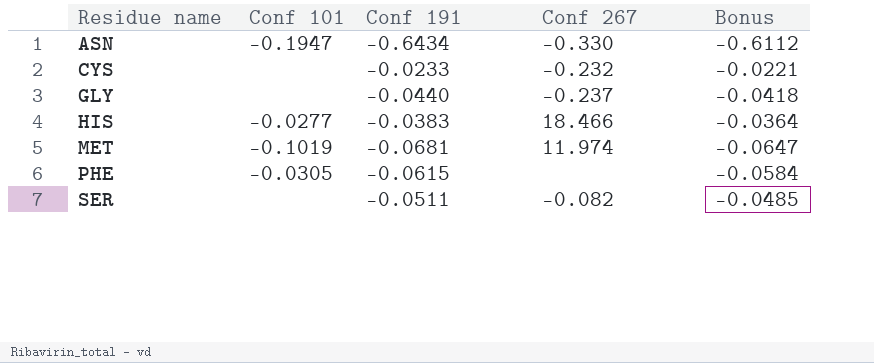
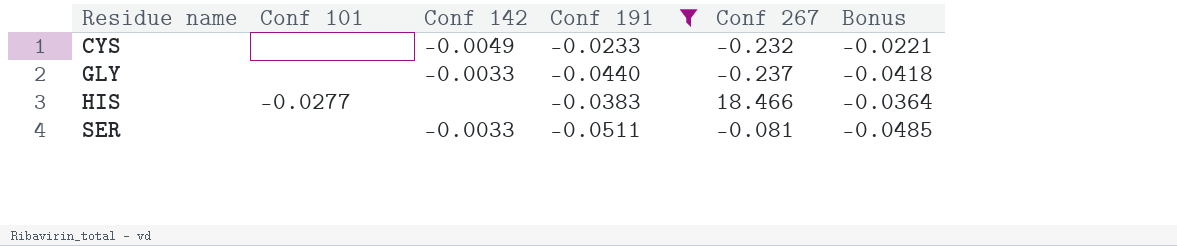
filter: none -> Conf 191 >= -0.0511
column Conf 142 | position: none -> 3
SER | Conf 267: -0.082 -> -0.081

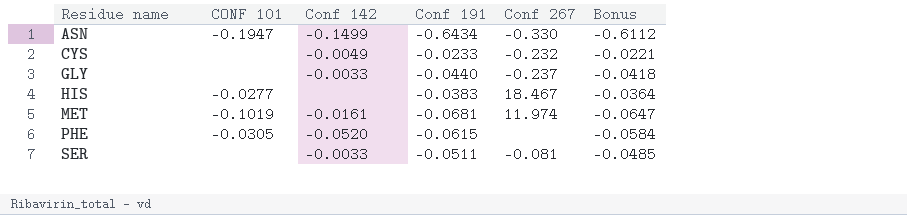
filter: Conf 191 >= -0.0511 -> none
column name: Conf 101 -> CONF 101
HIS | Conf 267: 18.466 -> 18.467

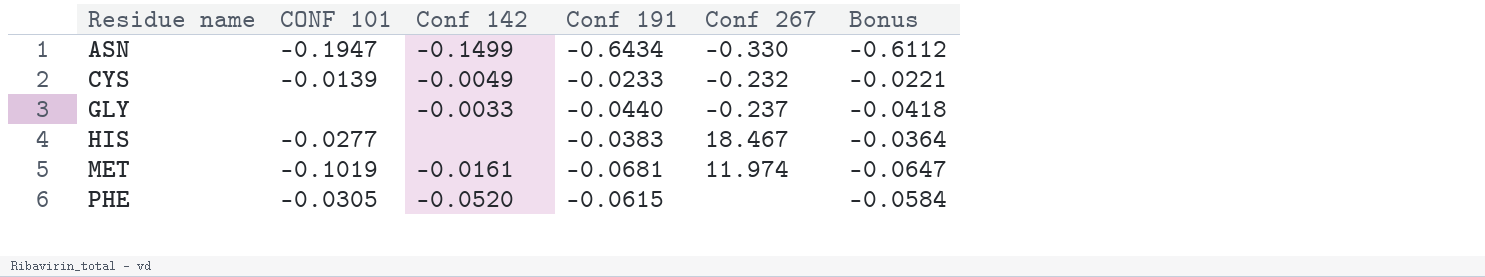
row SER: none | -0.0033 | -0.0511 | -0.081 | -0.0485 -> none
CYS | CONF 101: none -> -0.0139

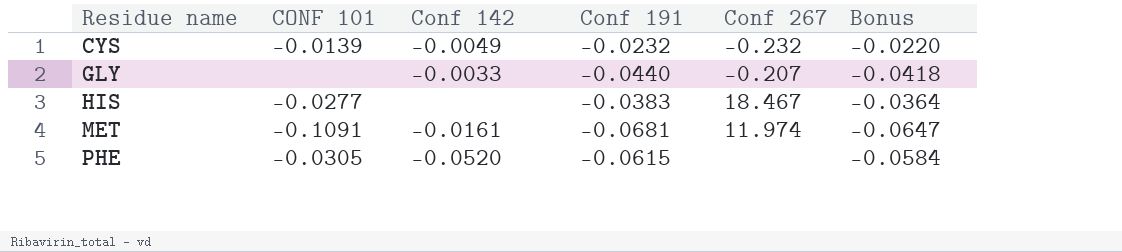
row ASN: -0.1947 | -0.1499 | -0.6434 | -0.330 | -0.6112 -> none
CYS | Conf 191: -0.0233 -> -0.0232
CYS | Bonus: -0.0221 -> -0.0220
GLY | Conf 267: -0.237 -> -0.207
MET | CONF 101: -0.1019 -> -0.1091

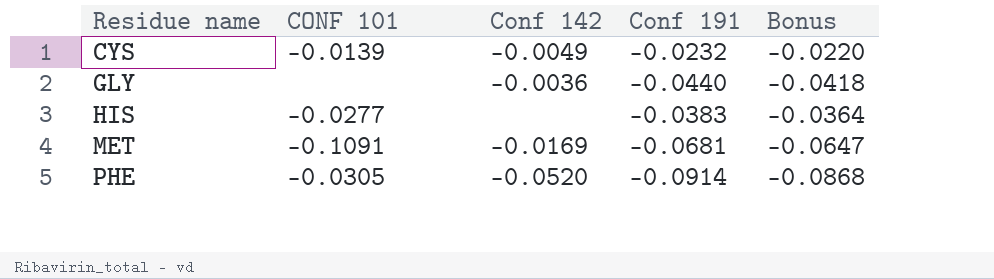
column Conf 267 | position: 5 -> none
GLY | Conf 142: -0.0033 -> -0.0036
MET | Conf 142: -0.0161 -> -0.0169
PHE | Conf 191: -0.0615 -> -0.0914
PHE | Bonus: -0.0584 -> -0.0868

